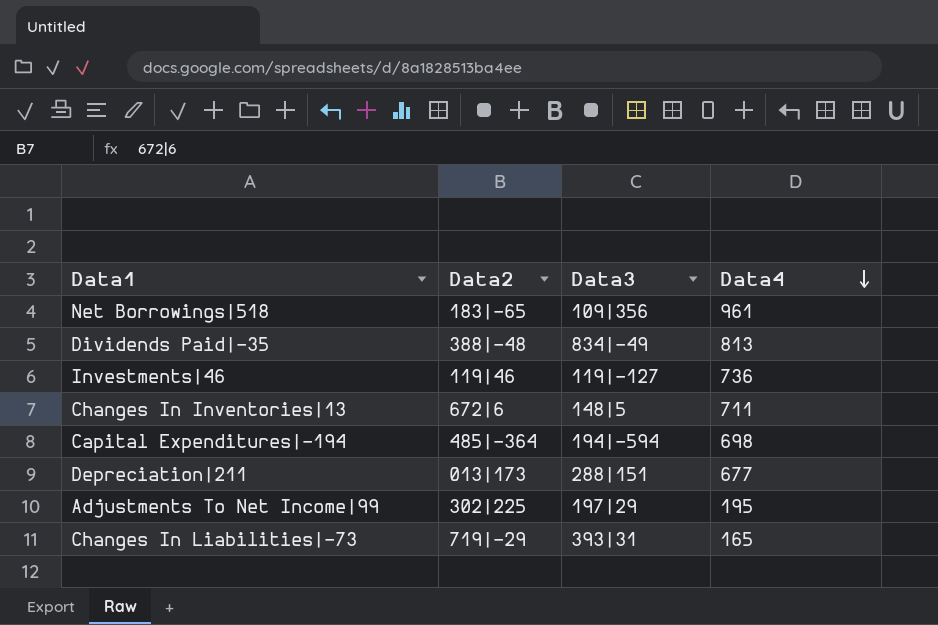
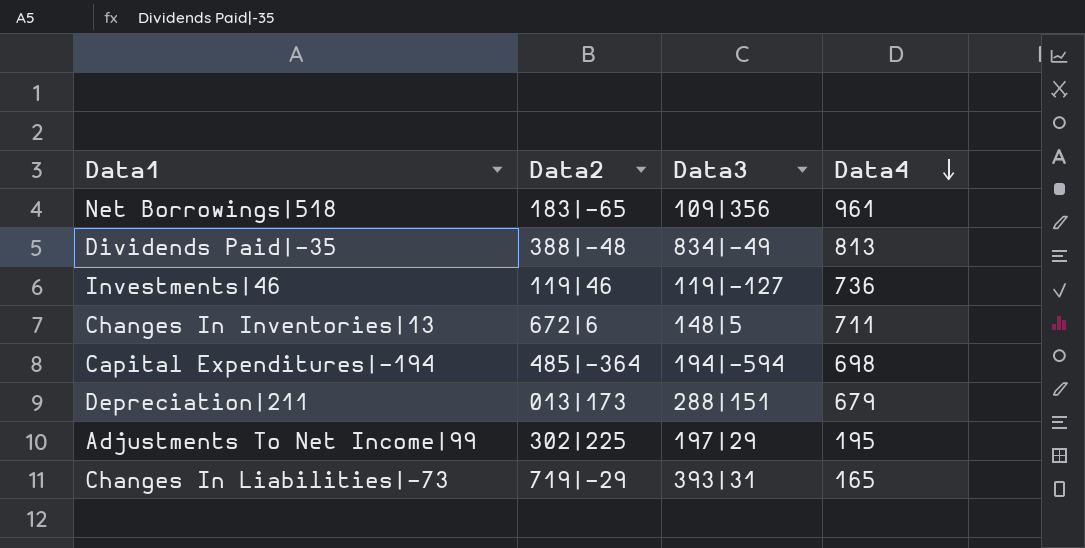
Depreciation|211 | Data4: 677 -> 679

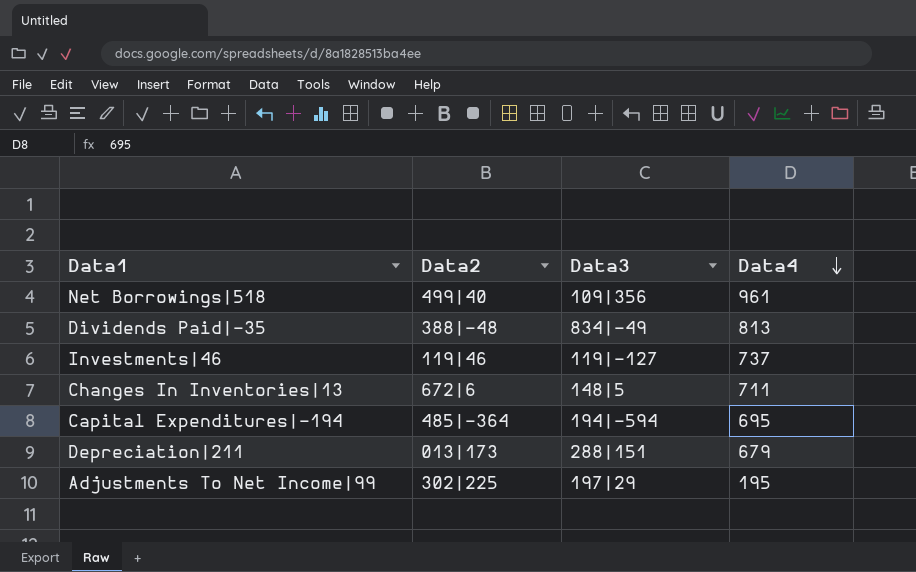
row Changes In Liabilities|-73: 719|-29 | 393|31 | 165 -> none
Net Borrowings|518 | Data2: 183|-65 -> 499|40
Investments|46 | Data4: 736 -> 737
Capital Expenditures|-194 | Data4: 698 -> 695

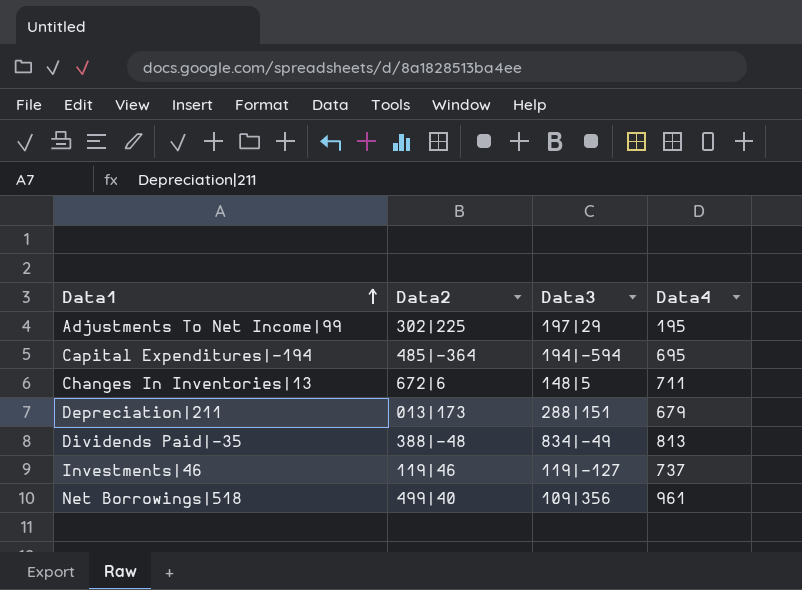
row order: Data4 descending -> Data1 ascending

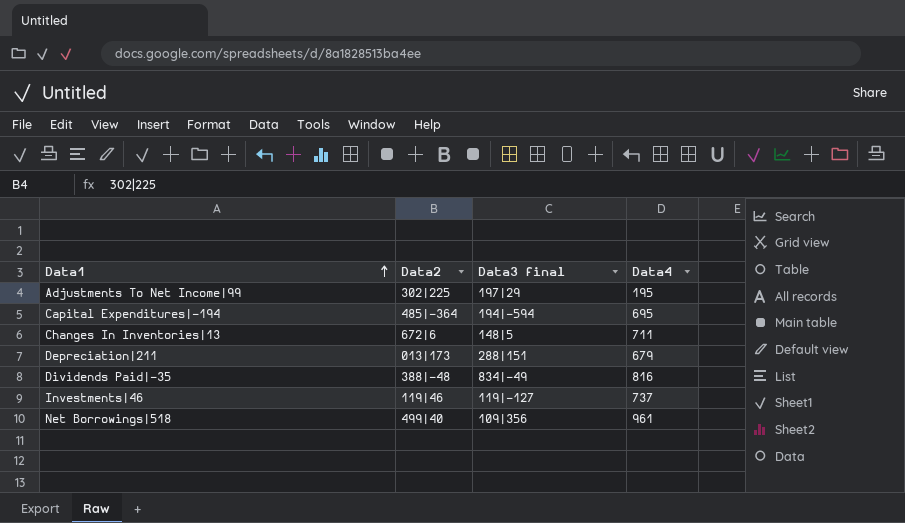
column name: Data3 -> Data3 final
Dividends Paid|-35 | Data4: 813 -> 816

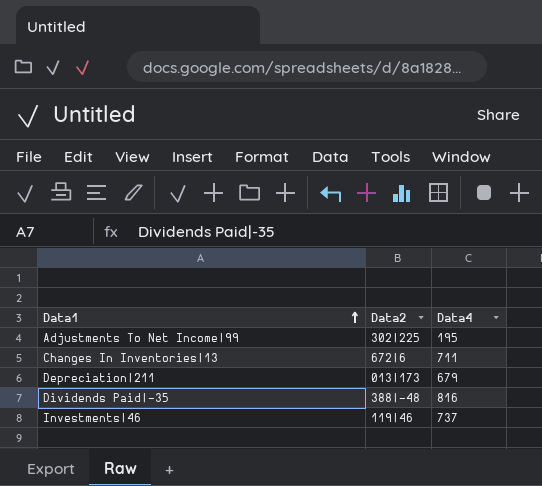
column Data3 final | position: 3 -> none
row Capital Expenditures|-194: 485|-364 | 194|-594 | 695 -> none
row Net Borrowings|518: 499|40 | 109|356 | 961 -> none

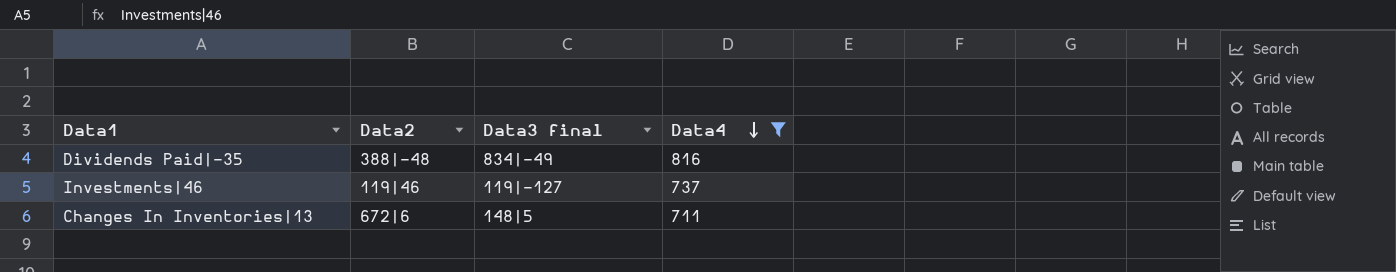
filter: none -> Data4 >= 711
row order: Data1 ascending -> Data4 descending
column Data3 final | position: none -> 3

